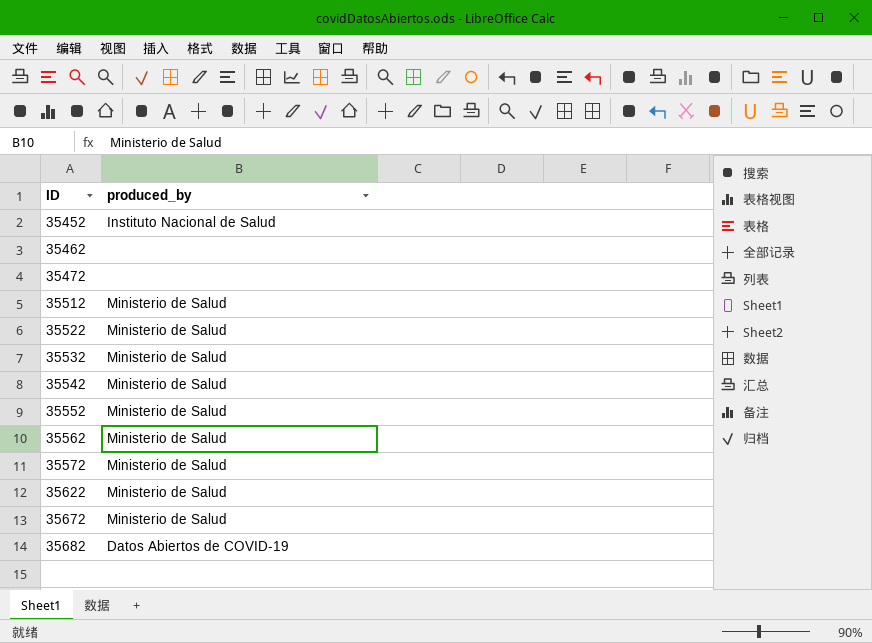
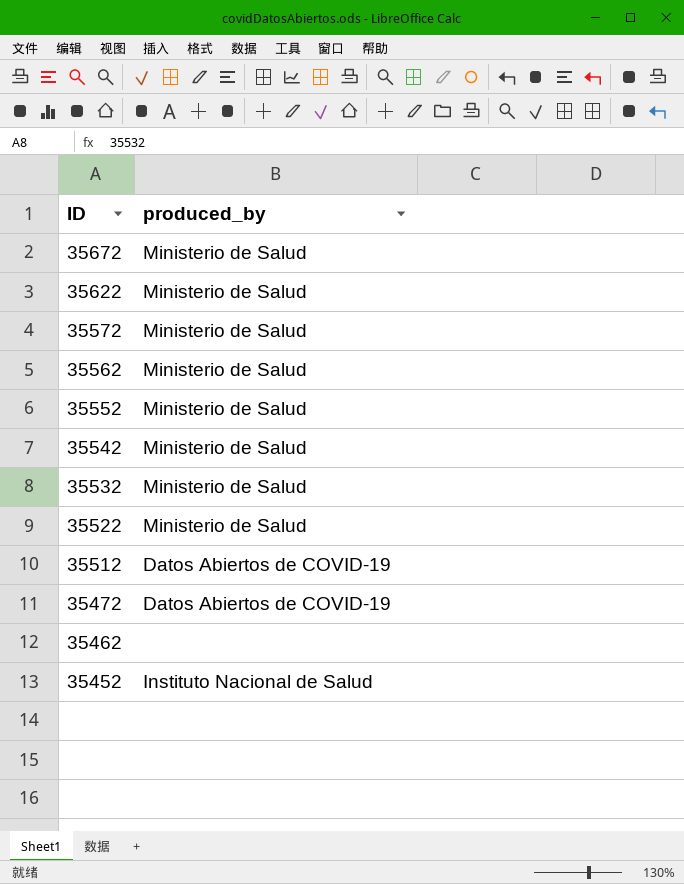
row order: ID ascending -> ID descending
row 35682: Datos Abiertos de COVID-19 -> none
35512 | produced_by: Ministerio de Salud -> Datos Abiertos de COVID-19
35472 | produced_by: none -> Datos Abiertos de COVID-19

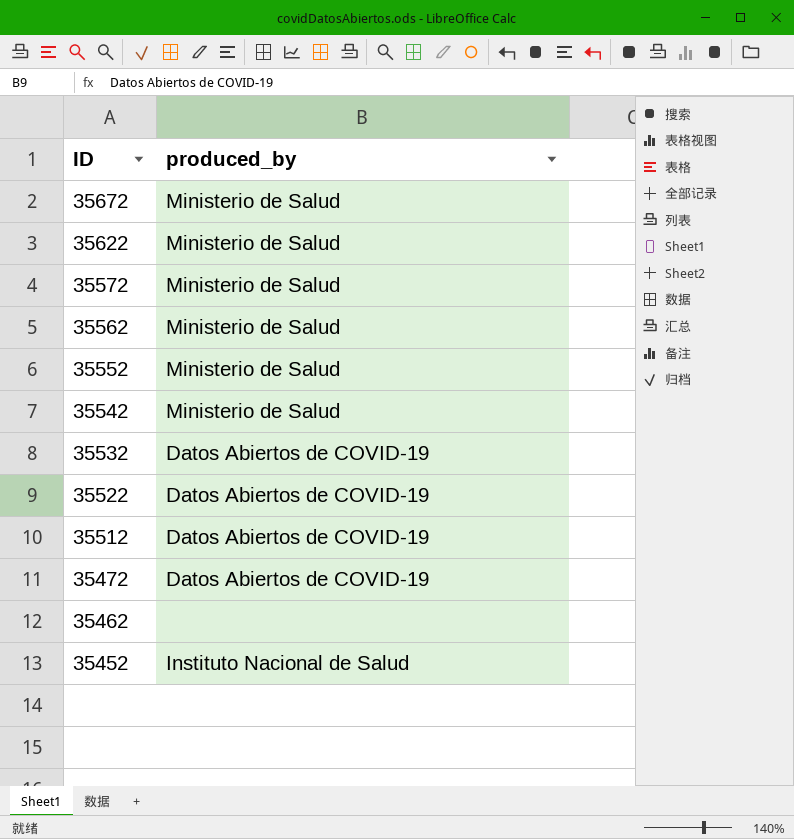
35532 | produced_by: Ministerio de Salud -> Datos Abiertos de COVID-19
35522 | produced_by: Ministerio de Salud -> Datos Abiertos de COVID-19

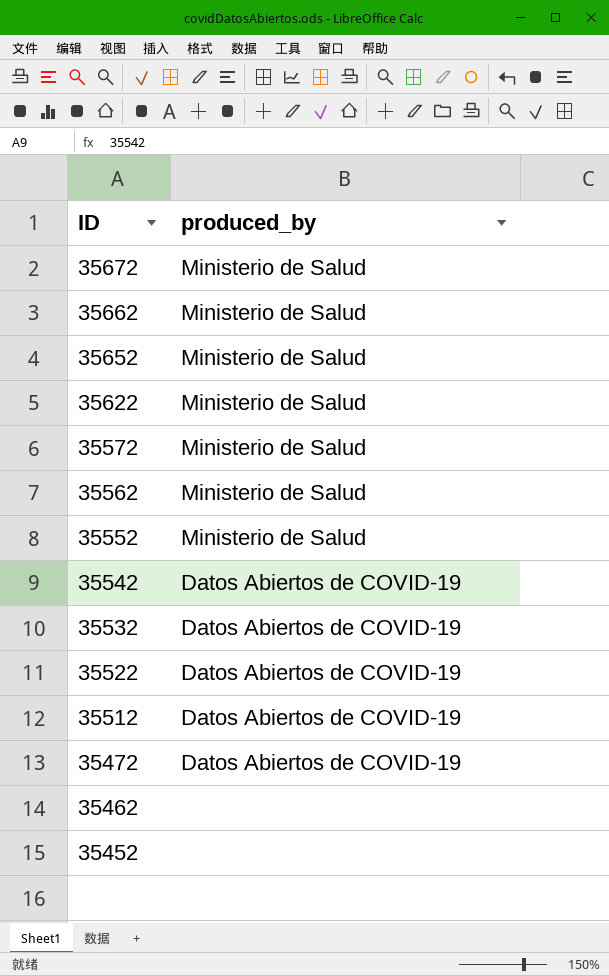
row 35662: none -> Ministerio de Salud
row 35652: none -> Ministerio de Salud
35542 | produced_by: Ministerio de Salud -> Datos Abiertos de COVID-19
35452 | produced_by: Instituto Nacional de Salud -> none

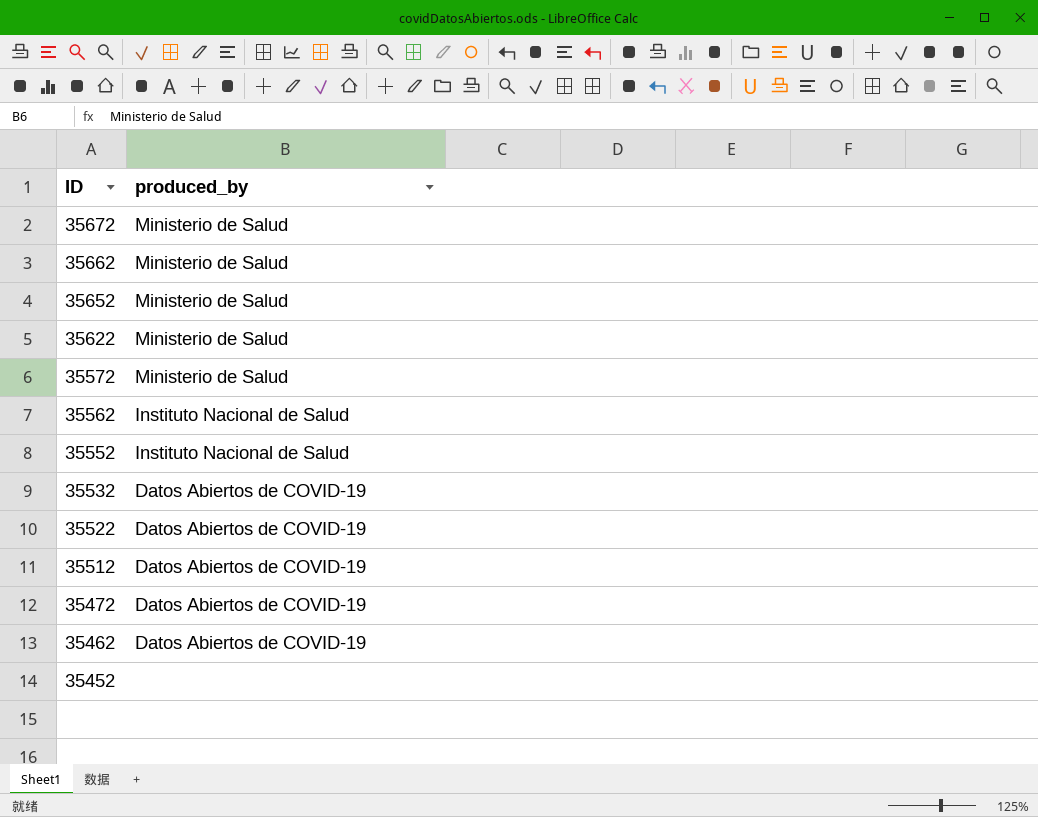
row 35542: Datos Abiertos de COVID-19 -> none
35562 | produced_by: Ministerio de Salud -> Instituto Nacional de Salud
35552 | produced_by: Ministerio de Salud -> Instituto Nacional de Salud
35462 | produced_by: none -> Datos Abiertos de COVID-19

